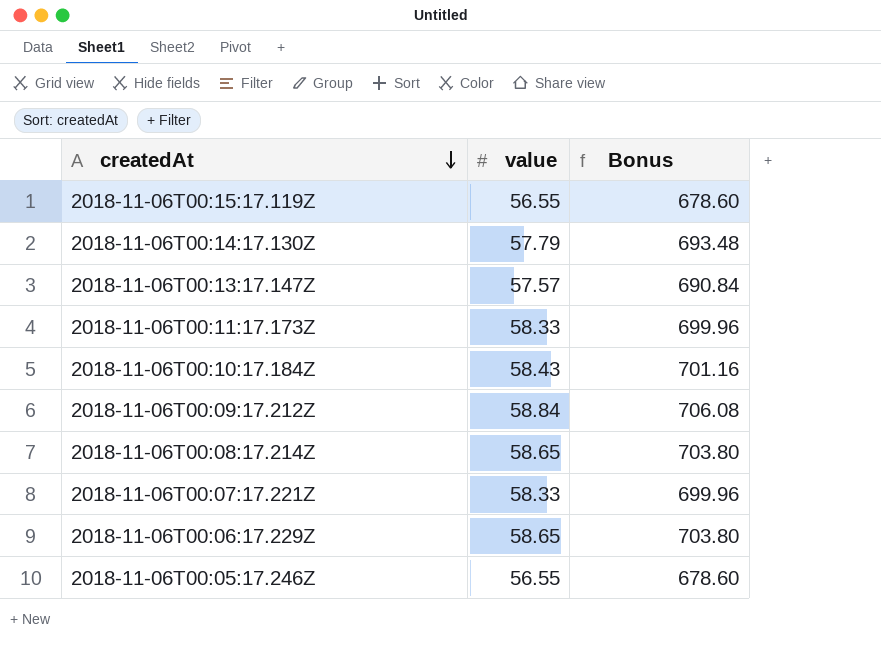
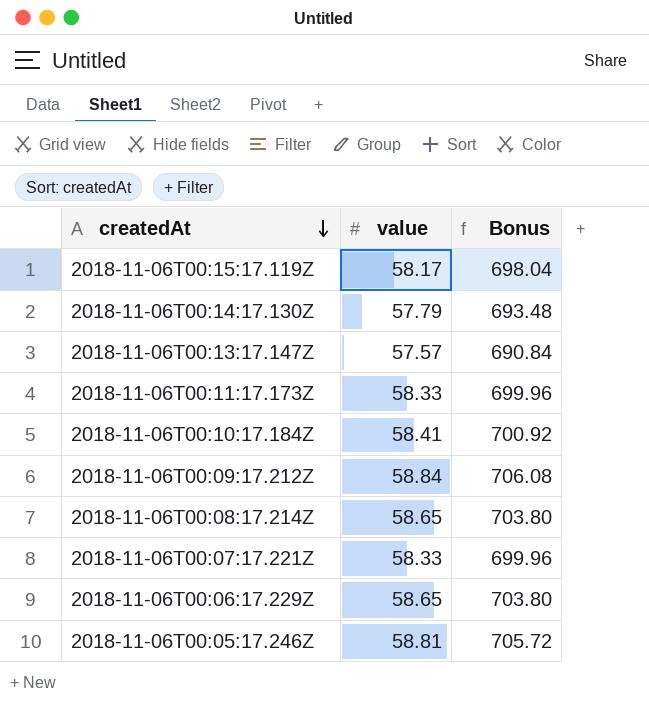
2018-11-06T00:15:17.119Z | value: 56.55 -> 58.17
2018-11-06T00:15:17.119Z | Bonus: 678.60 -> 698.04
2018-11-06T00:10:17.184Z | value: 58.43 -> 58.41
2018-11-06T00:10:17.184Z | Bonus: 701.16 -> 700.92
2018-11-06T00:05:17.246Z | value: 56.55 -> 58.81
2018-11-06T00:05:17.246Z | Bonus: 678.60 -> 705.72

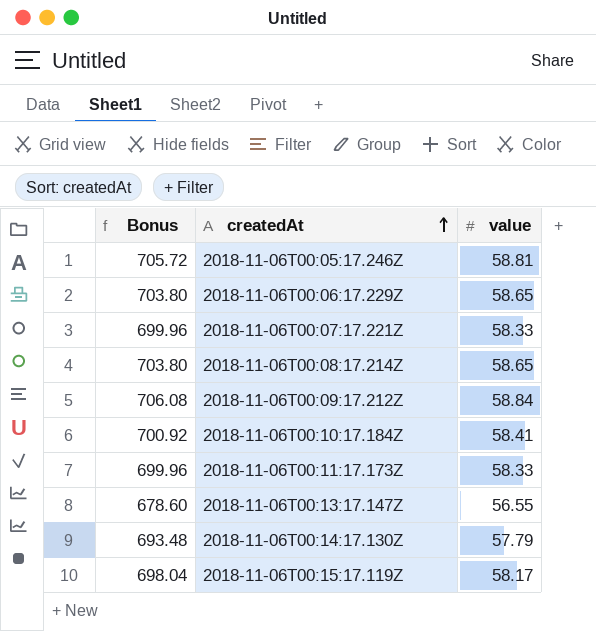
row order: createdAt descending -> createdAt ascending
column Bonus | position: 3 -> 1
2018-11-06T00:13:17.147Z | Bonus: 690.84 -> 678.60
2018-11-06T00:13:17.147Z | value: 57.57 -> 56.55

